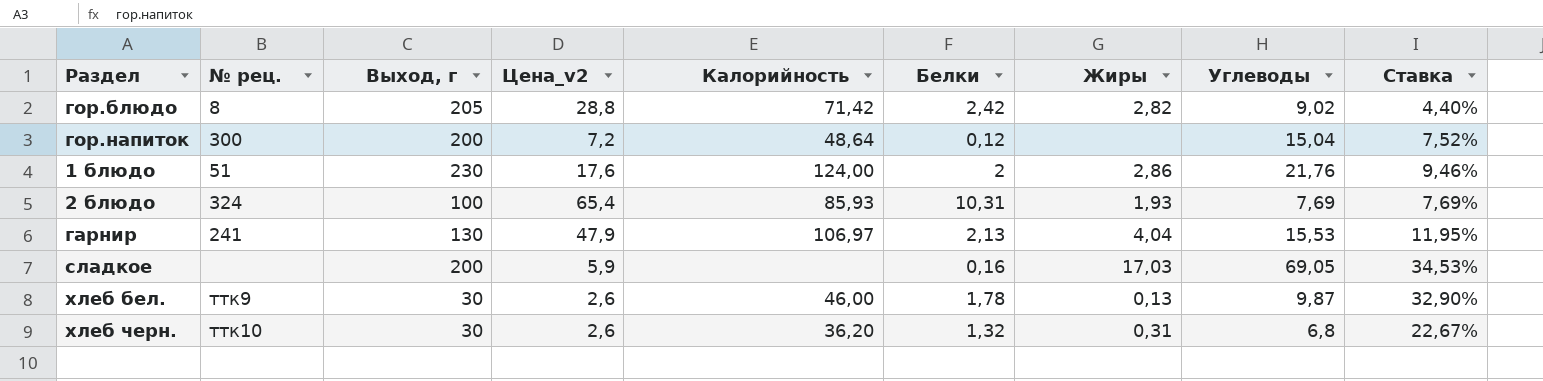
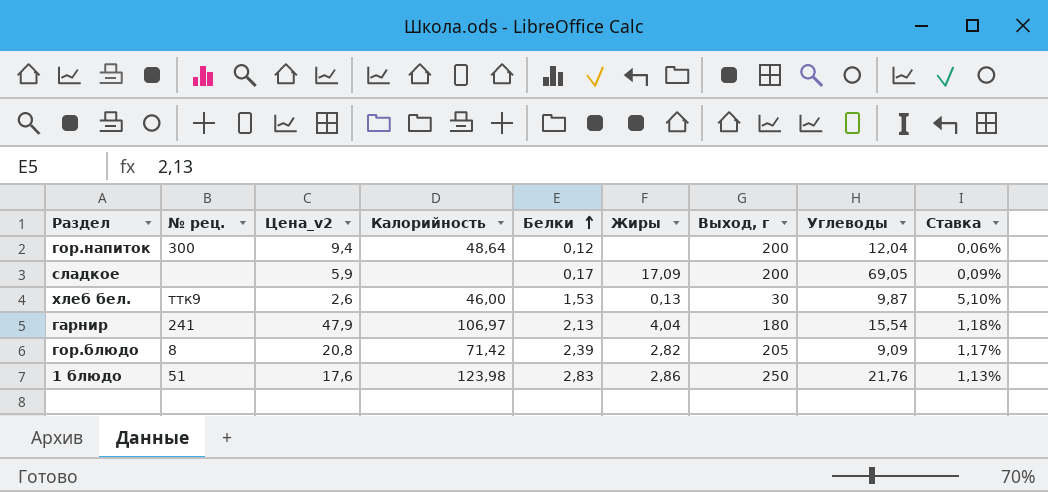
row order: none -> Белки ascending
column Выход, г | position: 3 -> 7
column Ставка | formula: [Углеводы] / [Выход, г] -> [Белки] / [Выход, г]
row 2 блюдо: 324 | 100 | 65,4 | 85,93 | 10,31 | 1,93 | 7,69 | 7,69% -> none
row хлеб черн.: ттк10 | 30 | 2,6 | 36,20 | 1,32 | 0,31 | 6,8 | 22,67% -> none
гор.напиток | Цена_v2: 7,2 -> 9,4
гор.напиток | Углеводы: 15,04 -> 12,04
сладкое | Белки: 0,16 -> 0,17
сладкое | Жиры: 17,03 -> 17,09
хлеб бел. | Белки: 1,78 -> 1,53
гарнир | Выход, г: 130 -> 180
гарнир | Углеводы: 15,53 -> 15,54
гор.блюдо | Цена_v2: 28,8 -> 20,8
гор.блюдо | Белки: 2,42 -> 2,39
гор.блюдо | Углеводы: 9,02 -> 9,09
1 блюдо | Калорийность: 124,00 -> 123,98
1 блюдо | Белки: 2 -> 2,83
1 блюдо | Выход, г: 230 -> 250

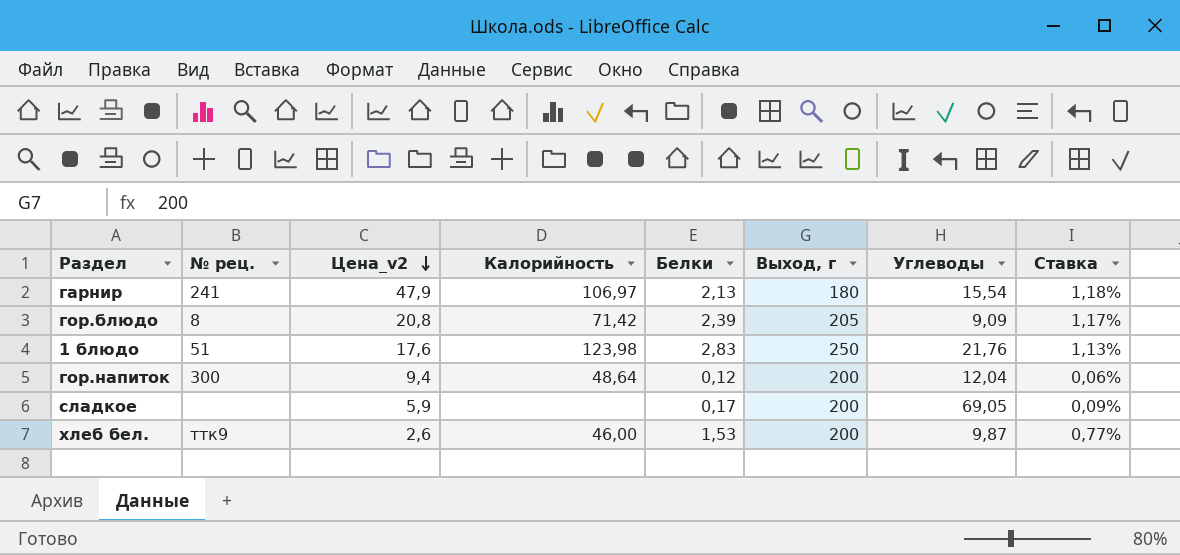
row order: Белки ascending -> Цена_v2 descending
column Жиры | position: 6 -> none
хлеб бел. | Выход, г: 30 -> 200
хлеб бел. | Ставка: 5,10% -> 0,77%

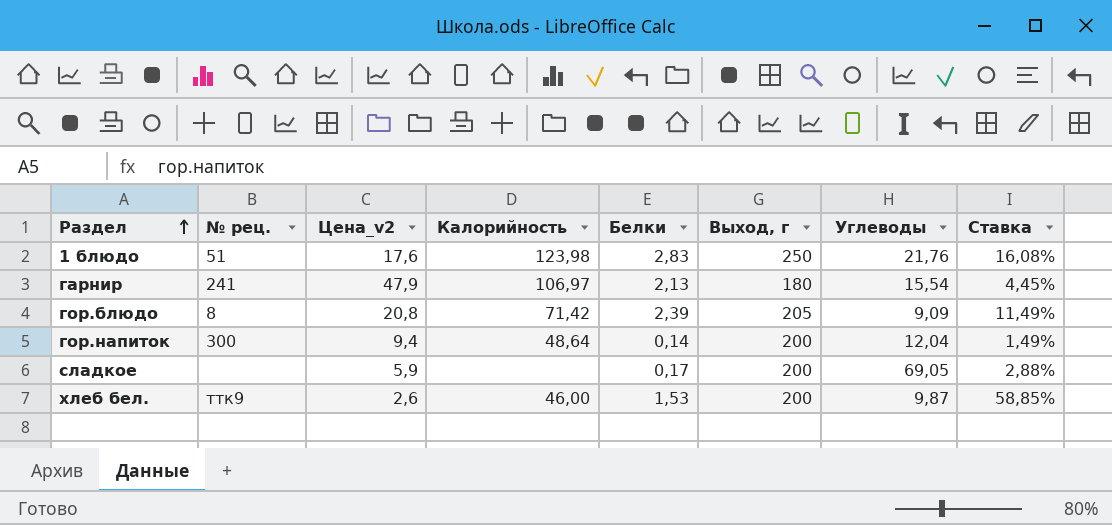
row order: Цена_v2 descending -> Раздел ascending
column Ставка | formula: [Белки] / [Выход, г] -> [Белки] / [Цена_v2]
гор.напиток | Белки: 0,12 -> 0,14

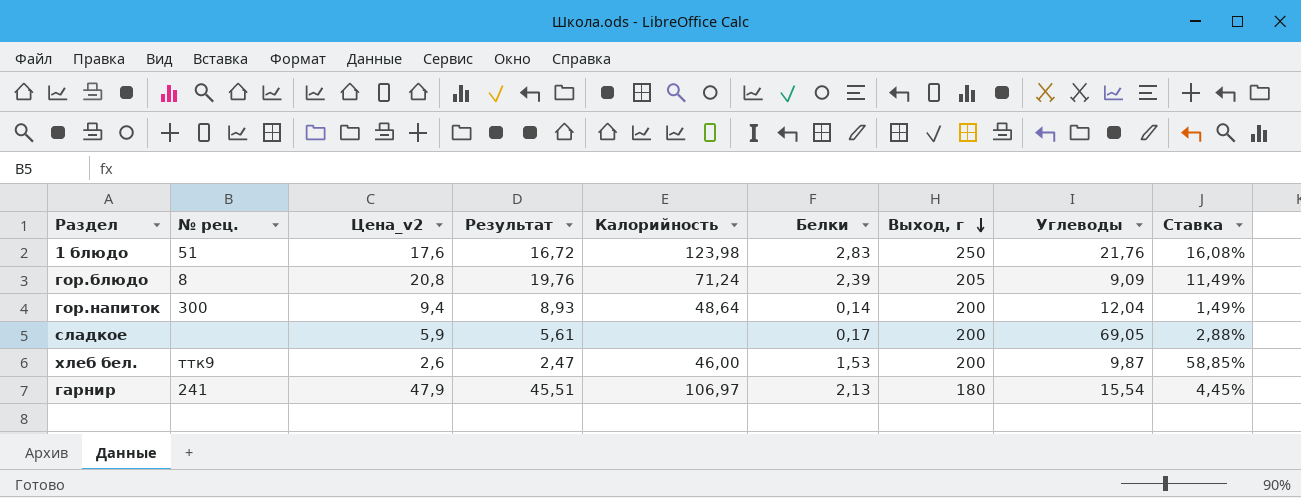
row order: Раздел ascending -> Выход, г descending
column Результат | formula: none -> [Цена_v2] * 0,95
гор.блюдо | Калорийность: 71,42 -> 71,24

